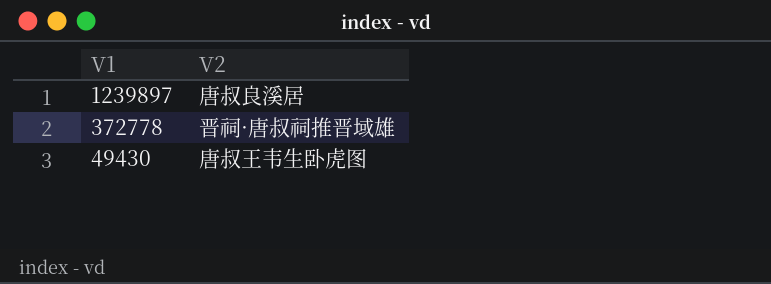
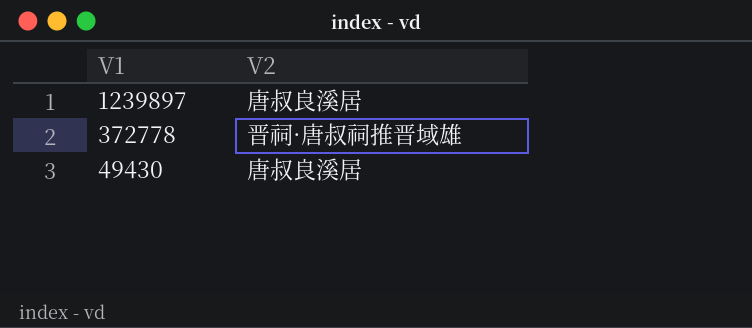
49430 | V2: 唐叔王韦生卧虎图 -> 唐叔良溪居

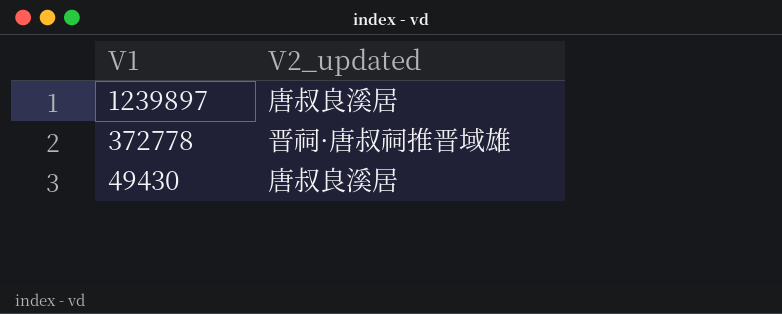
column name: V2 -> V2_updated

